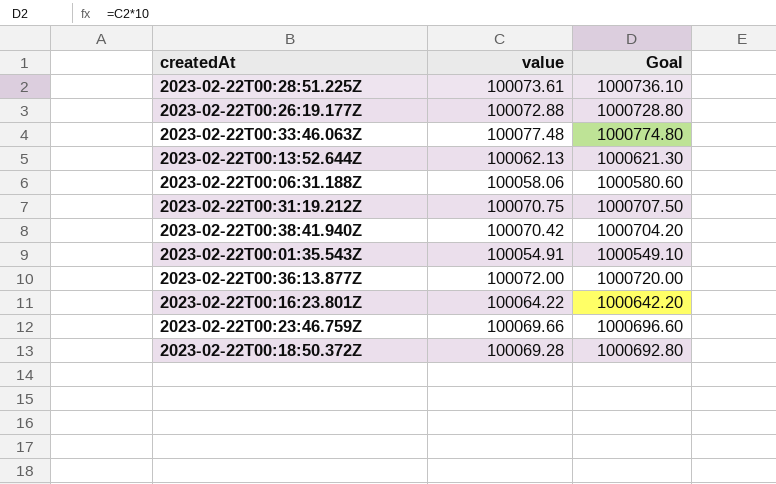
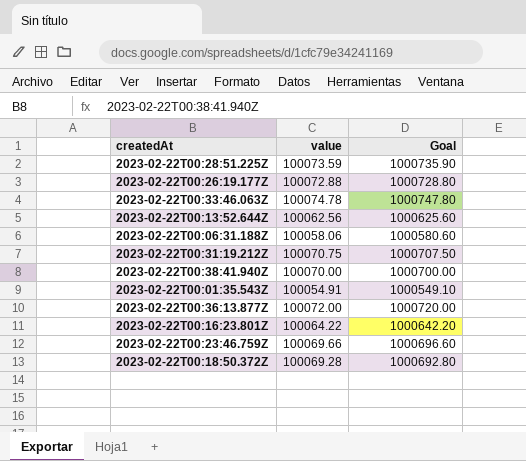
2023-02-22T00:28:51.225Z | value: 100073.61 -> 100073.59
2023-02-22T00:28:51.225Z | Goal: 1000736.10 -> 1000735.90
2023-02-22T00:33:46.063Z | value: 100077.48 -> 100074.78
2023-02-22T00:33:46.063Z | Goal: 1000774.80 -> 1000747.80
2023-02-22T00:13:52.644Z | value: 100062.13 -> 100062.56
2023-02-22T00:13:52.644Z | Goal: 1000621.30 -> 1000625.60
2023-02-22T00:38:41.940Z | value: 100070.42 -> 100070.00
2023-02-22T00:38:41.940Z | Goal: 1000704.20 -> 1000700.00

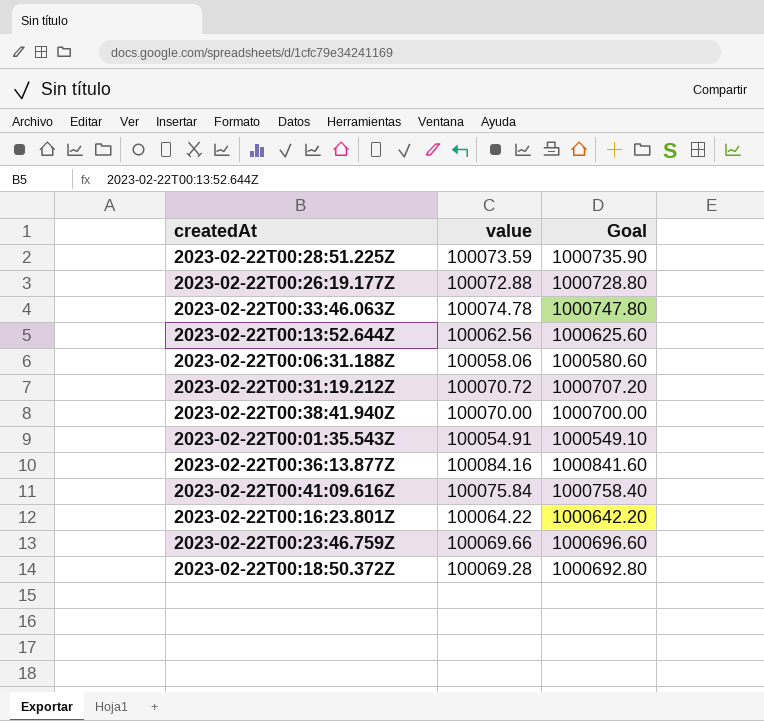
2023-02-22T00:31:19.212Z | value: 100070.75 -> 100070.72
2023-02-22T00:31:19.212Z | Goal: 1000707.50 -> 1000707.20
2023-02-22T00:36:13.877Z | value: 100072.00 -> 100084.16
2023-02-22T00:36:13.877Z | Goal: 1000720.00 -> 1000841.60
row 2023-02-22T00:41:09.616Z: none -> 100075.84 | 1000758.40

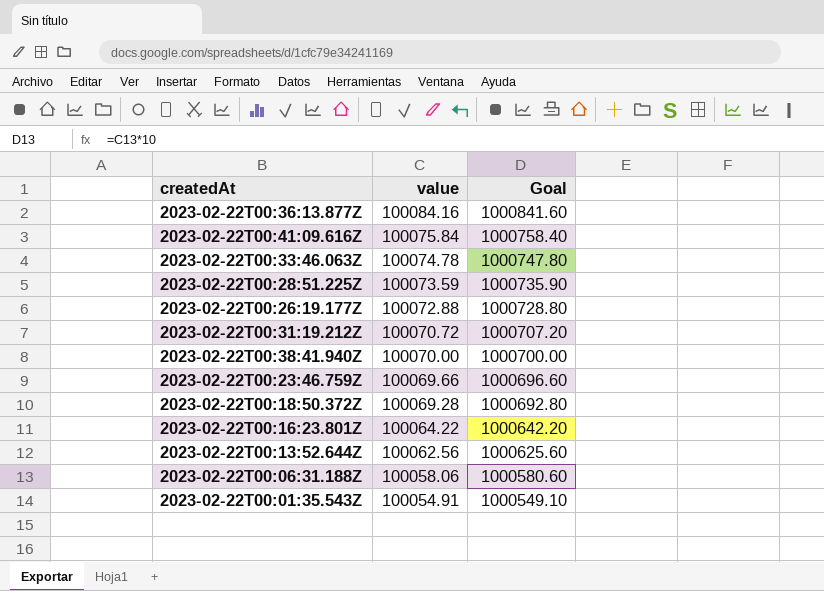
row order: none -> value descending

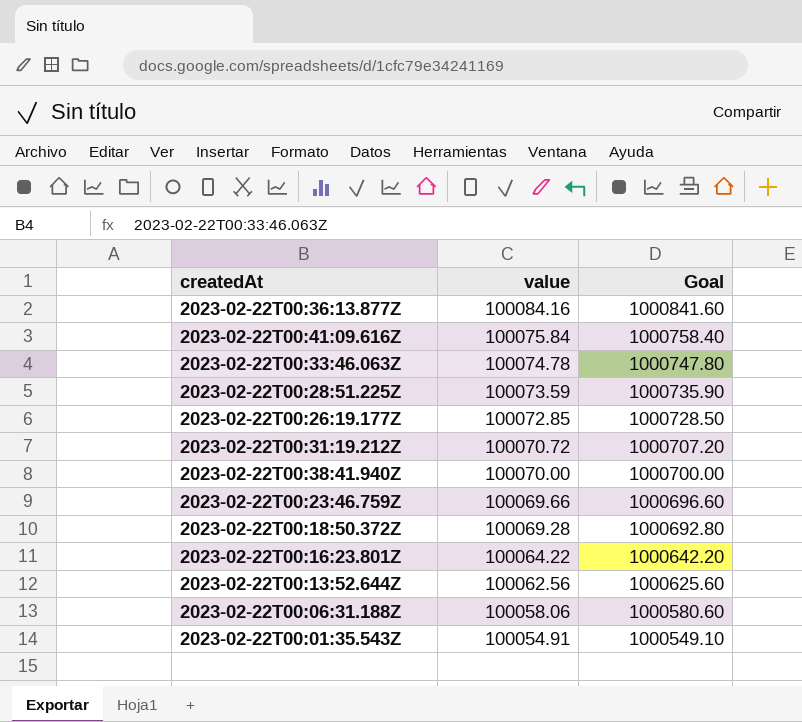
2023-02-22T00:26:19.177Z | value: 100072.88 -> 100072.85
2023-02-22T00:26:19.177Z | Goal: 1000728.80 -> 1000728.50

